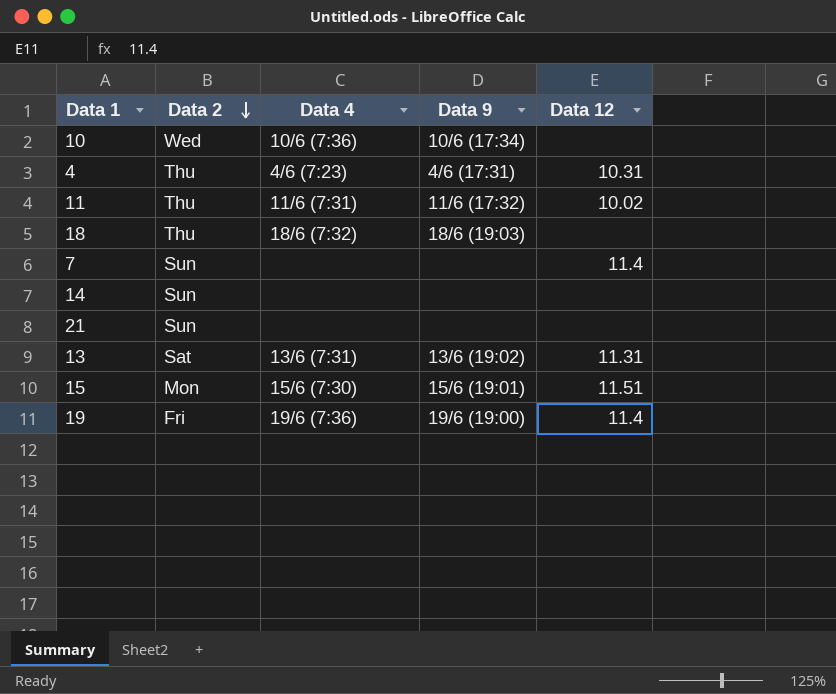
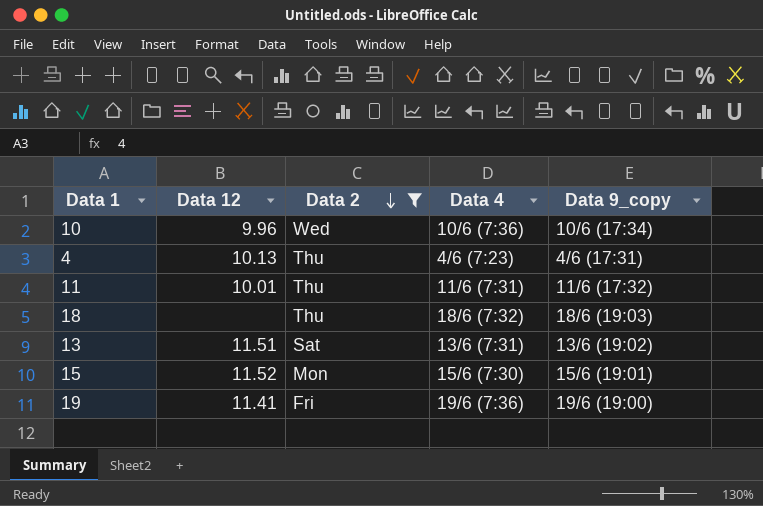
filter: none -> Data 2 != Sun
column Data 12 | position: 5 -> 2
column name: Data 9 -> Data 9_copy
10 | Data 12: none -> 9.96
4 | Data 12: 10.31 -> 10.13
11 | Data 12: 10.02 -> 10.01
13 | Data 12: 11.31 -> 11.51
15 | Data 12: 11.51 -> 11.52
19 | Data 12: 11.4 -> 11.41

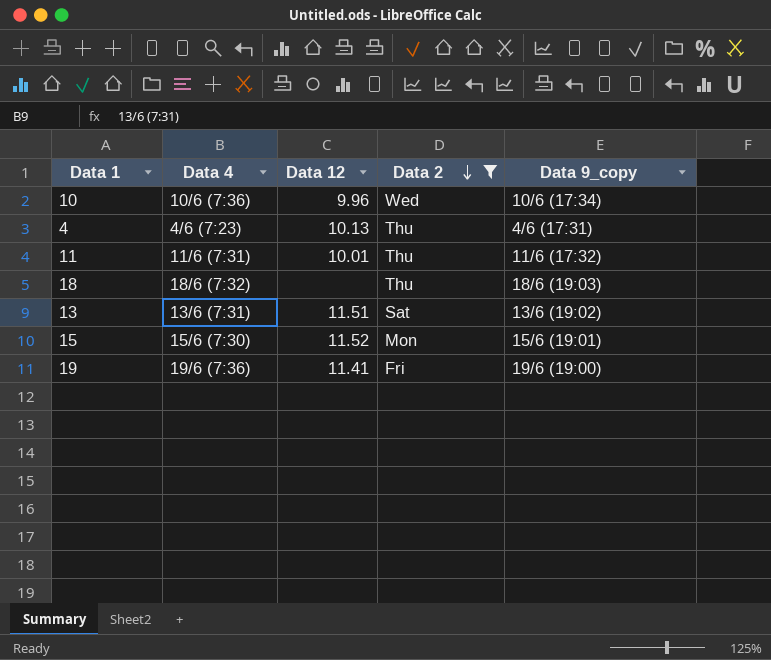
column Data 4 | position: 4 -> 2

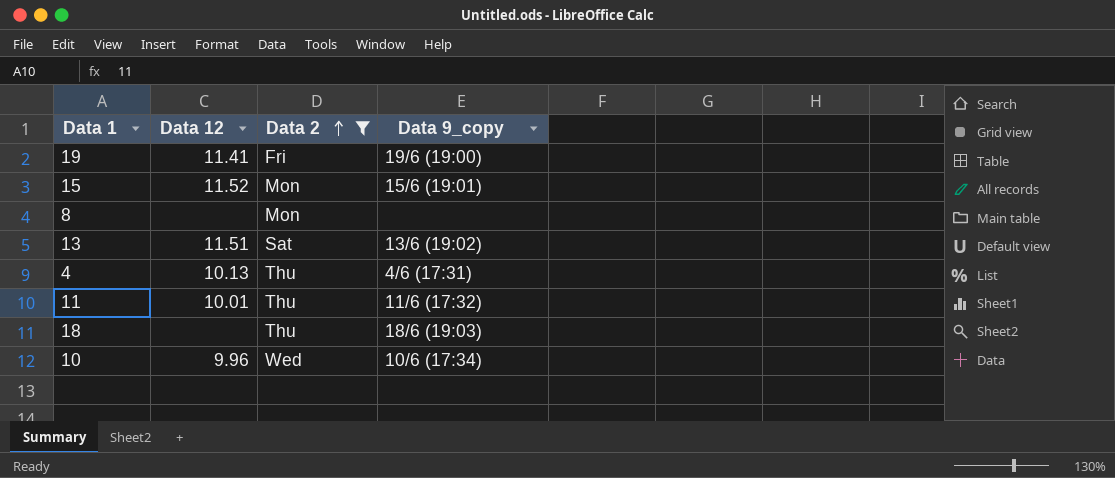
row order: Data 2 descending -> Data 2 ascending
column Data 4 | position: 2 -> none
row 8: none -> none | Mon | none

